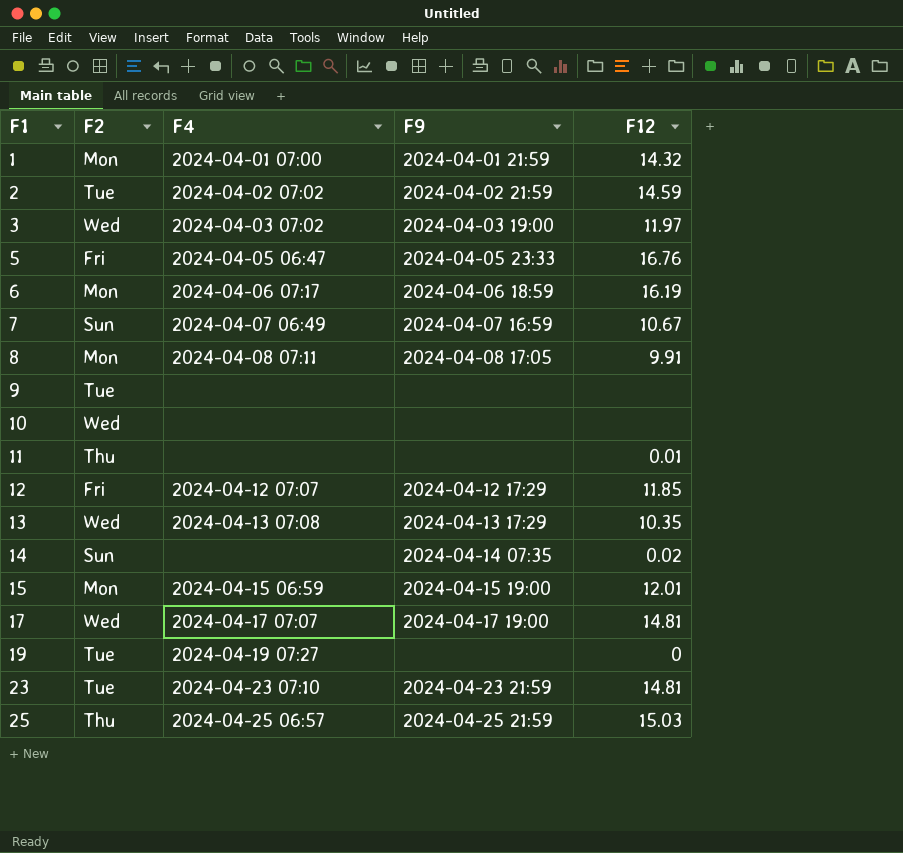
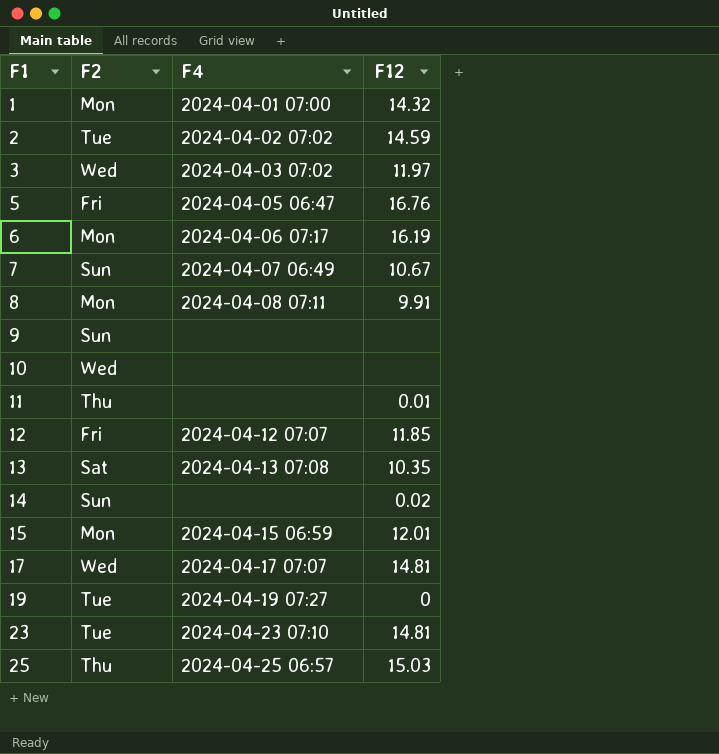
column F9 | position: 4 -> none
9 | F2: Tue -> Sun
13 | F2: Wed -> Sat

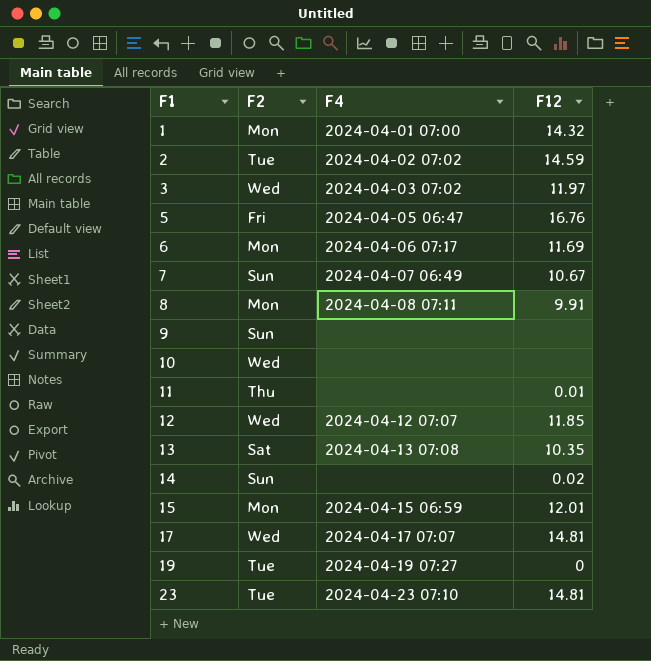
row 25: Thu | 2024-04-25 06:57 | 15.03 -> none
6 | F12: 16.19 -> 11.69
12 | F2: Fri -> Wed

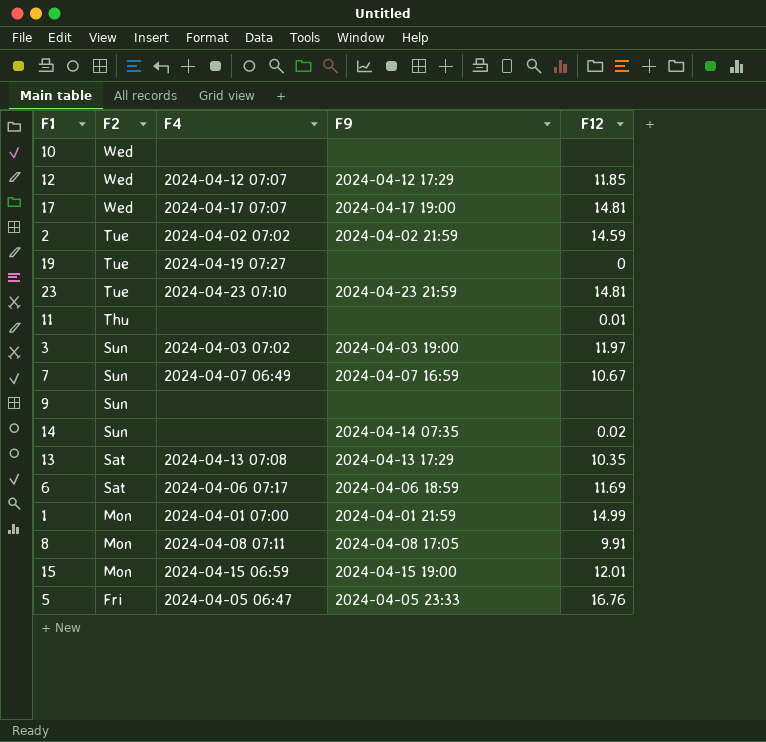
row order: F1 ascending -> F2 descending
column F9 | position: none -> 4
3 | F2: Wed -> Sun
6 | F2: Mon -> Sat
1 | F12: 14.32 -> 14.99

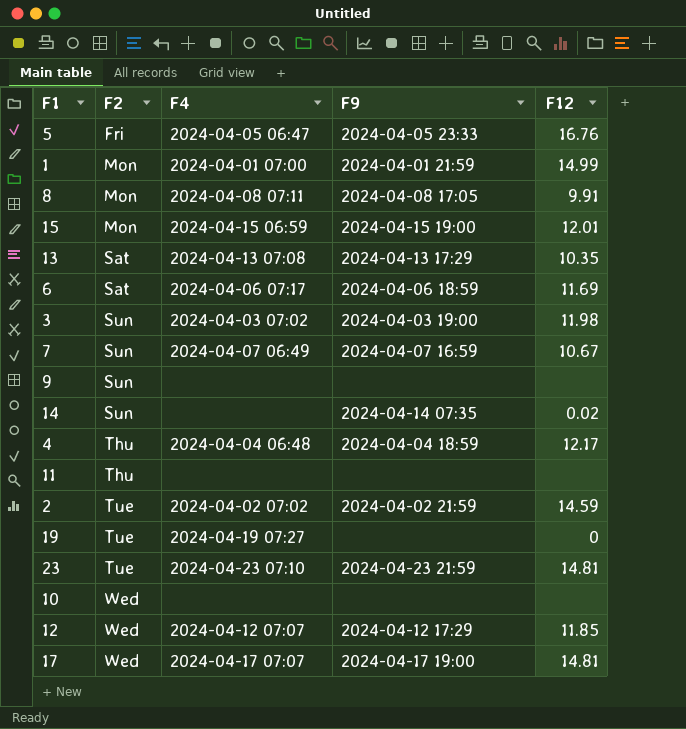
row order: F2 descending -> F2 ascending
3 | F12: 11.97 -> 11.98
row 4: none -> Thu | 2024-04-04 06:48 | 2024-04-04 18:59 | 12.17
11 | F12: 0.01 -> none

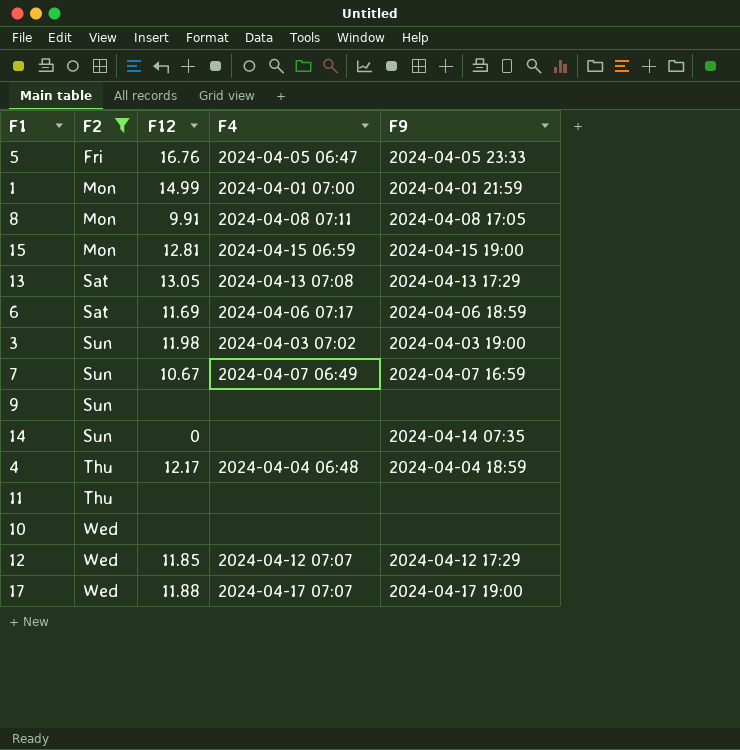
filter: none -> F2 != Tue
column F12 | position: 5 -> 3
15 | F12: 12.01 -> 12.81
13 | F12: 10.35 -> 13.05
14 | F12: 0.02 -> 0
17 | F12: 14.81 -> 11.88

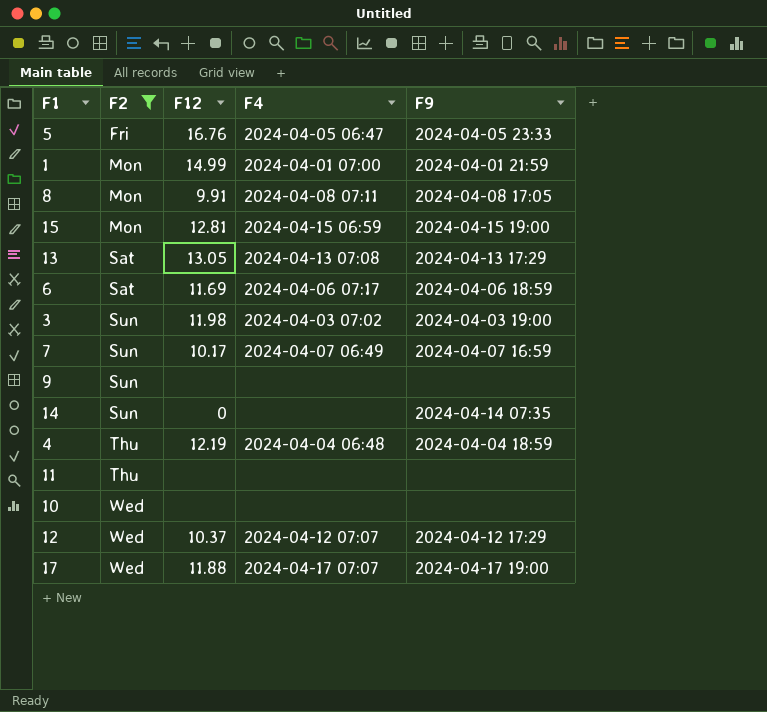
7 | F12: 10.67 -> 10.17
4 | F12: 12.17 -> 12.19
12 | F12: 11.85 -> 10.37

